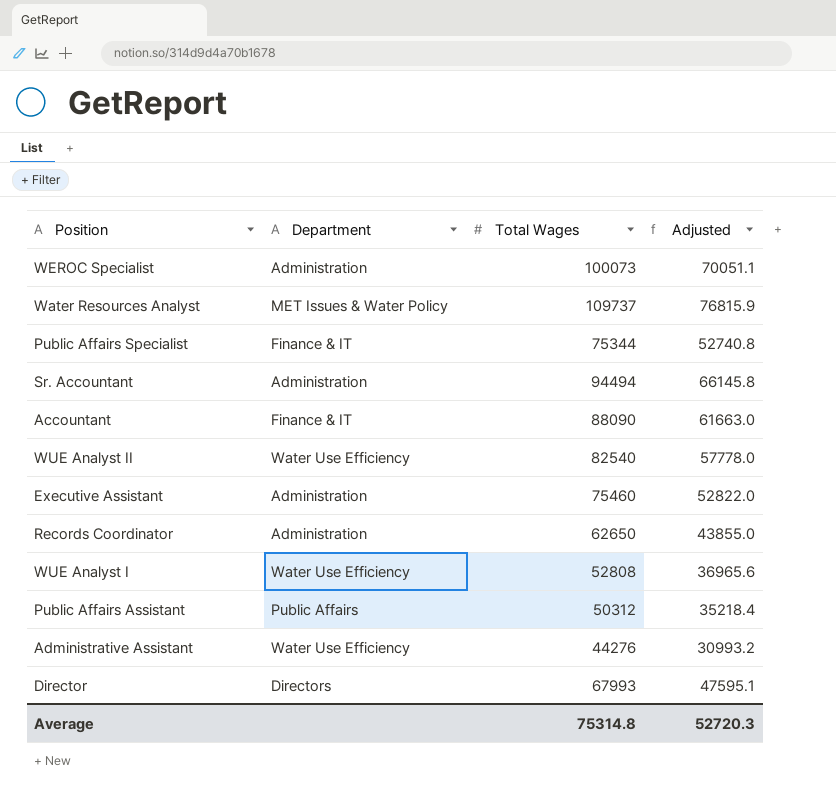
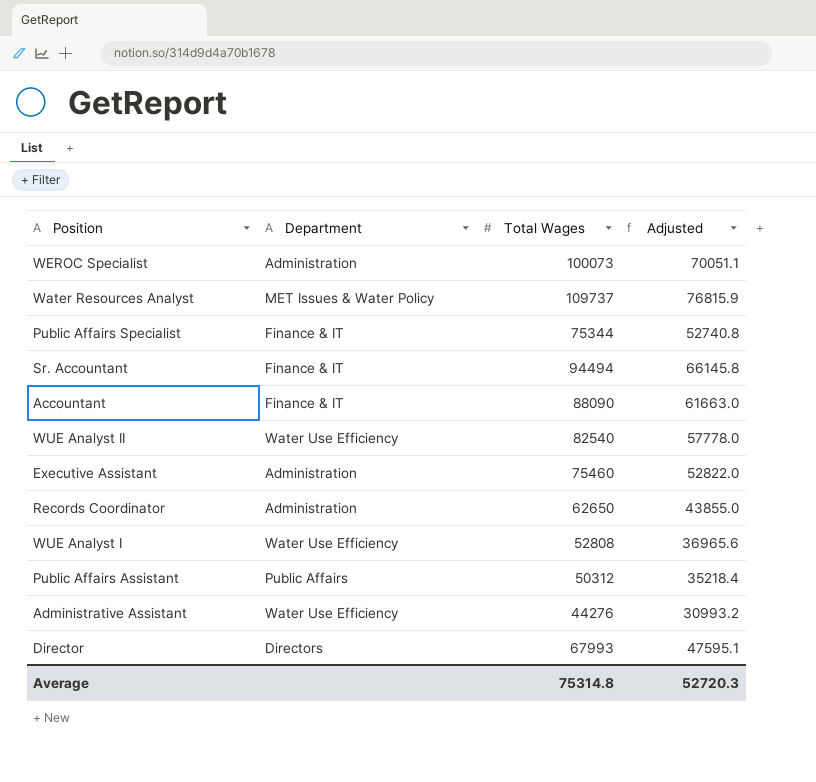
Sr. Accountant | Department: Administration -> Finance & IT

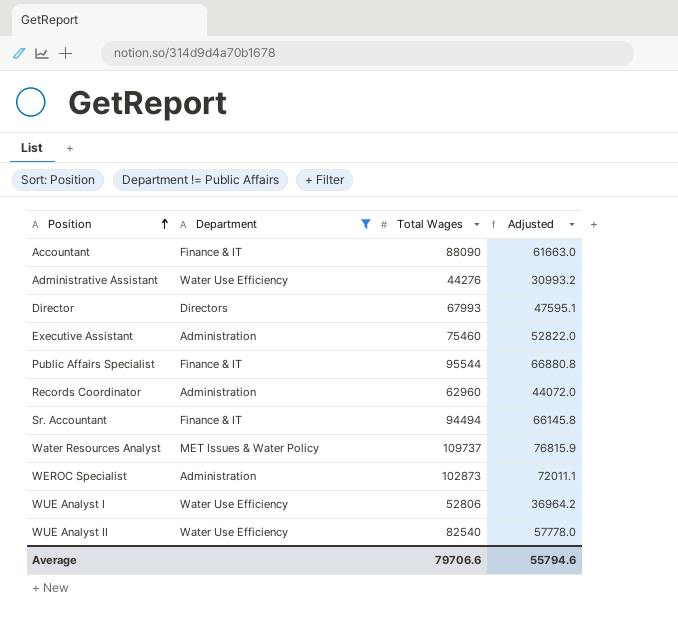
filter: none -> Department != Public Affairs
row order: none -> Position ascending
Public Affairs Specialist | Total Wages: 75344 -> 95544
Public Affairs Specialist | Adjusted: 52740.8 -> 66880.8
Records Coordinator | Total Wages: 62650 -> 62960
Records Coordinator | Adjusted: 43855.0 -> 44072.0
WEROC Specialist | Total Wages: 100073 -> 102873
WEROC Specialist | Adjusted: 70051.1 -> 72011.1
WUE Analyst I | Total Wages: 52808 -> 52806
WUE Analyst I | Adjusted: 36965.6 -> 36964.2
Average | Total Wages: 75314.8 -> 79706.6
Average | Adjusted: 52720.3 -> 55794.6

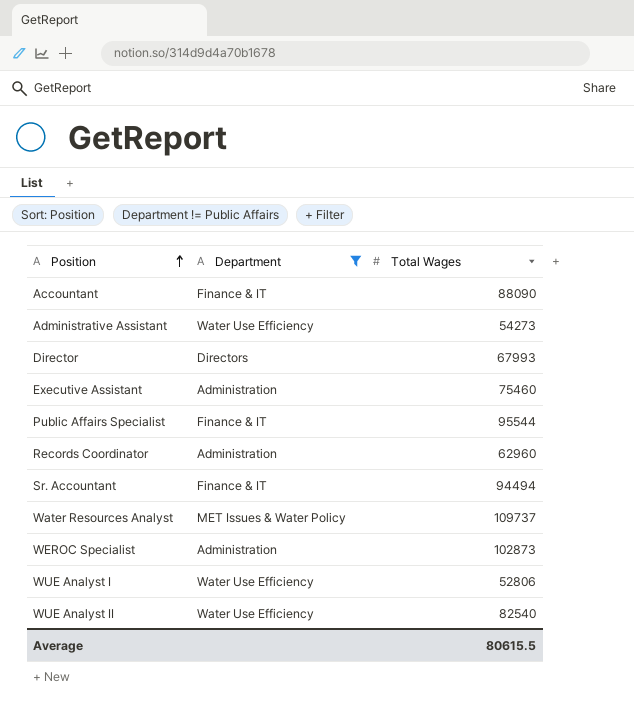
column Adjusted | formula: [Total Wages] * 0.7 -> none
Administrative Assistant | Total Wages: 44276 -> 54273
Average | Total Wages: 79706.6 -> 80615.5

